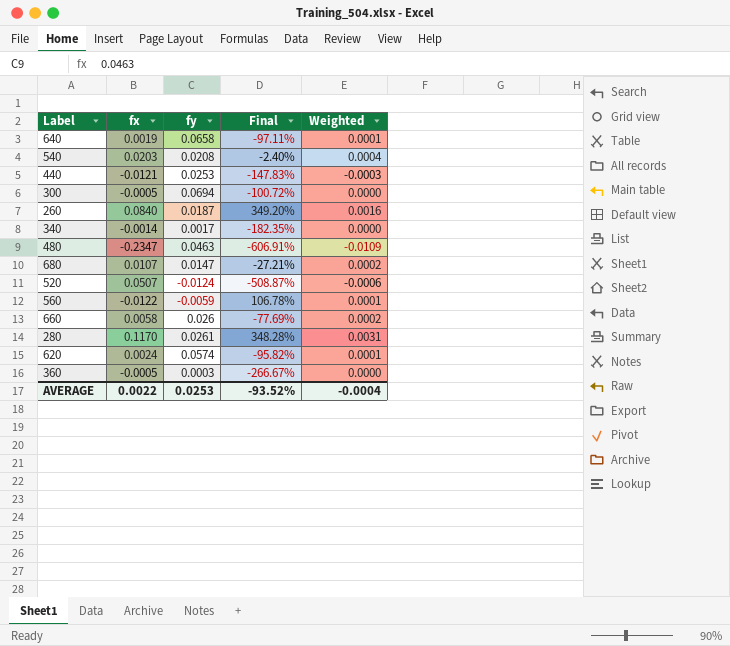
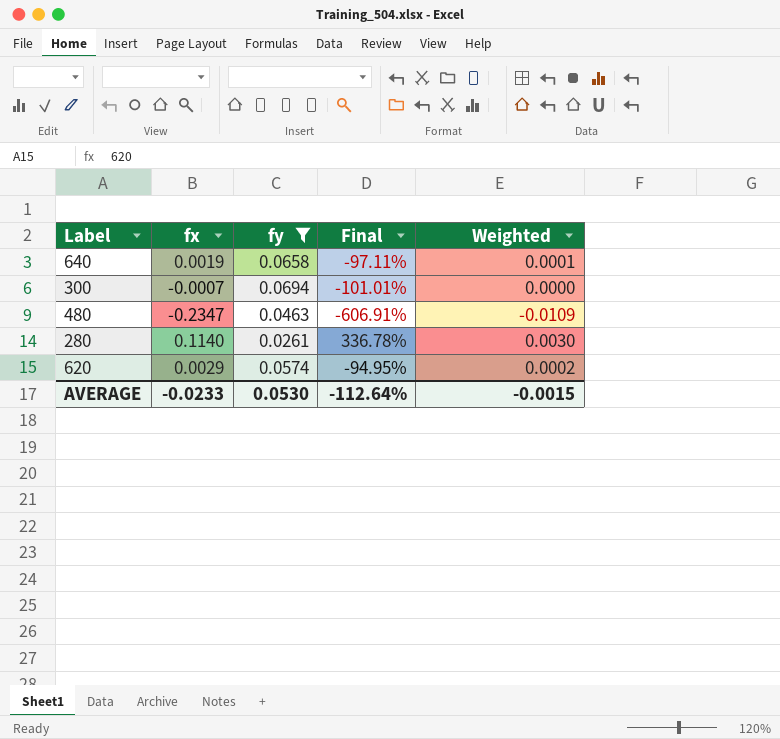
filter: none -> fy >= 0.0261
300 | fx: -0.0005 -> -0.0007
300 | Final: -100.72% -> -101.01%
280 | fx: 0.1170 -> 0.1140
280 | Final: 348.28% -> 336.78%
280 | Weighted: 0.0031 -> 0.0030
620 | fx: 0.0024 -> 0.0029
620 | Final: -95.82% -> -94.95%
620 | Weighted: 0.0001 -> 0.0002
AVERAGE | fx: 0.0022 -> -0.0233
AVERAGE | fy: 0.0253 -> 0.0530
AVERAGE | Final: -93.52% -> -112.64%
AVERAGE | Weighted: -0.0004 -> -0.0015

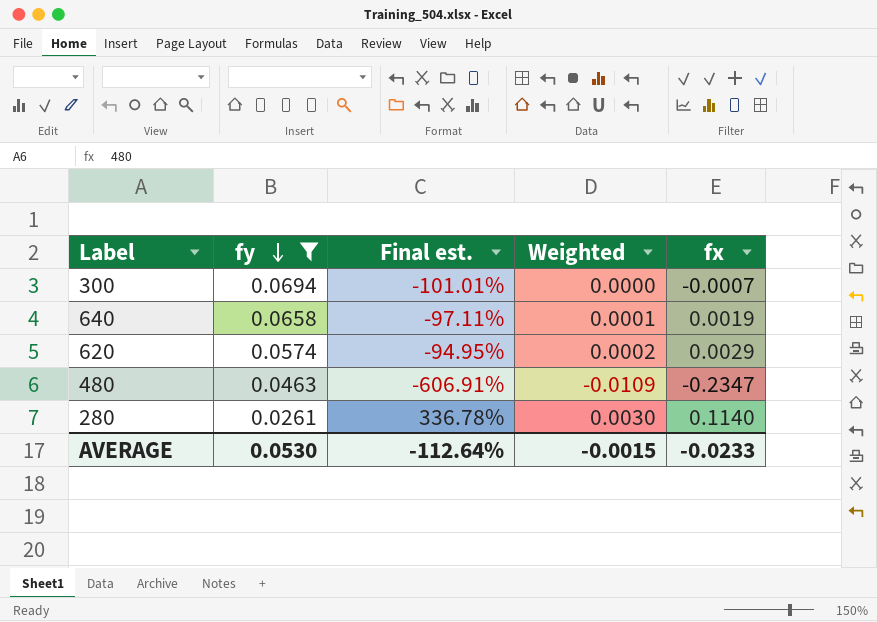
row order: none -> fy descending
column name: Final -> Final est.
column fx | position: 2 -> 5

